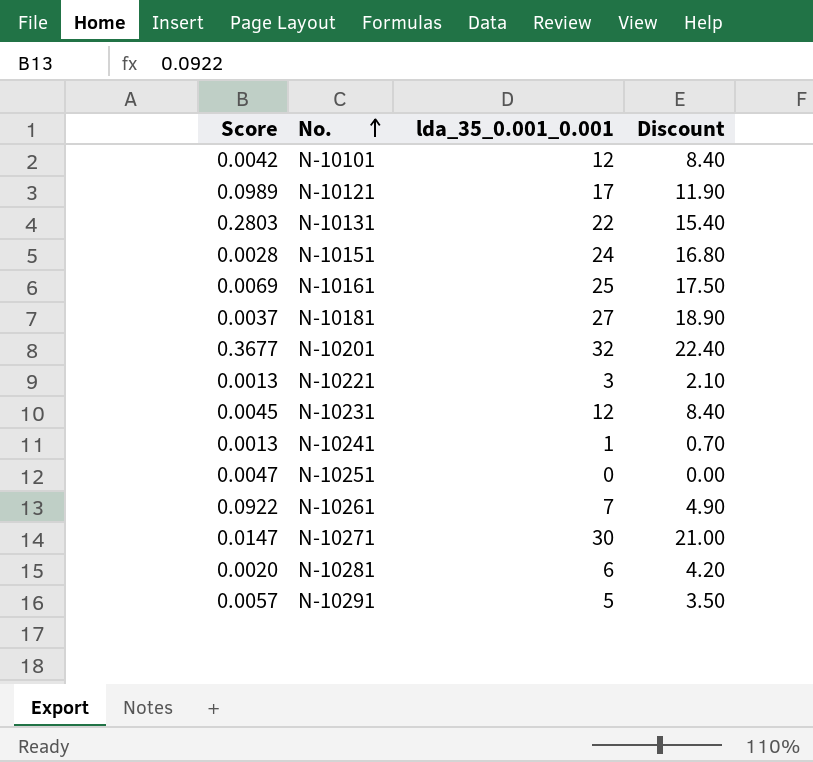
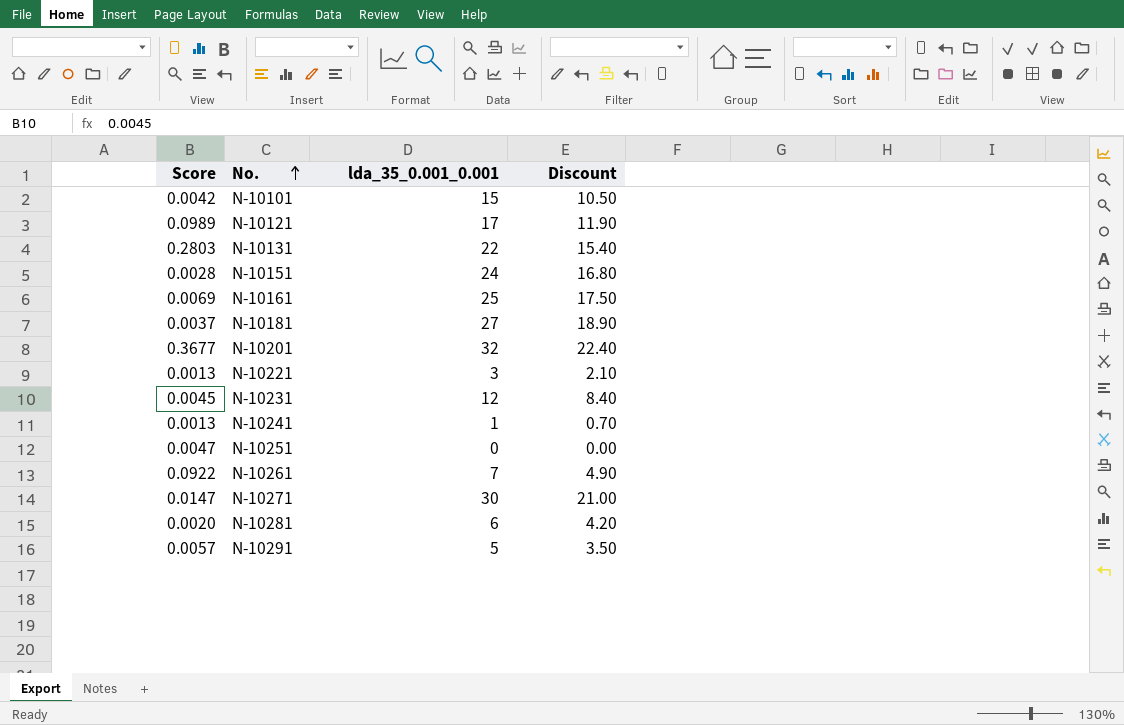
N-10101 | lda_35_0.001_0.001: 12 -> 15
N-10101 | Discount: 8.40 -> 10.50

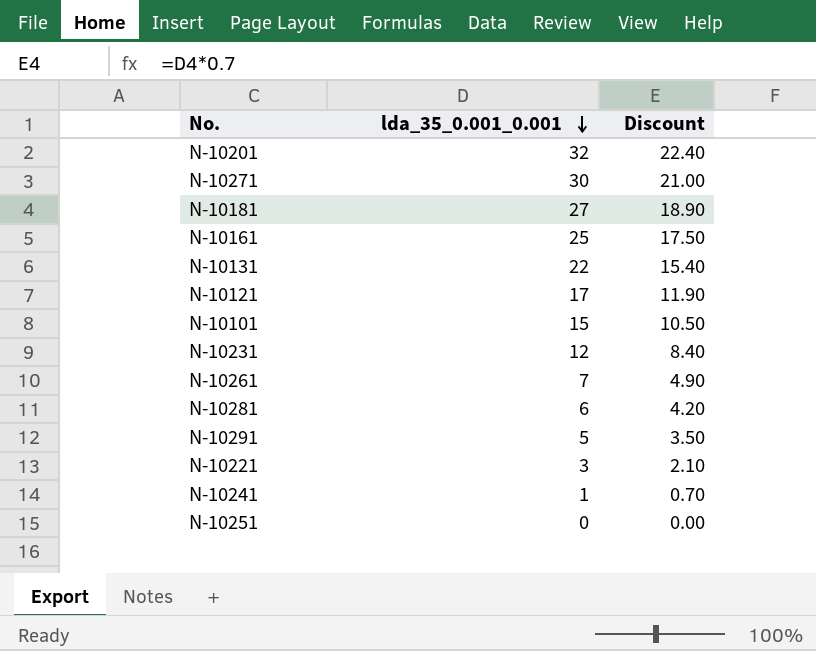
row order: No. ascending -> lda_35_0.001_0.001 descending
column Score | position: 1 -> none
row N-10151: 0.0028 | 24 | 16.80 -> none

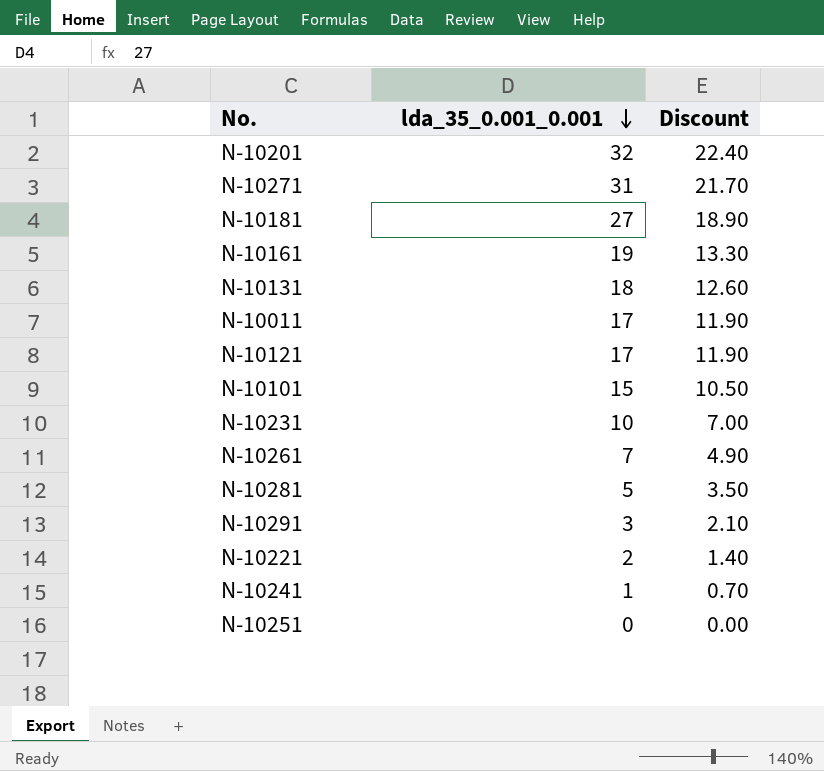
N-10271 | lda_35_0.001_0.001: 30 -> 31
N-10271 | Discount: 21.00 -> 21.70
N-10161 | lda_35_0.001_0.001: 25 -> 19
N-10161 | Discount: 17.50 -> 13.30
N-10131 | lda_35_0.001_0.001: 22 -> 18
N-10131 | Discount: 15.40 -> 12.60
row N-10011: none -> 17 | 11.90
N-10231 | lda_35_0.001_0.001: 12 -> 10
N-10231 | Discount: 8.40 -> 7.00
N-10281 | lda_35_0.001_0.001: 6 -> 5
N-10281 | Discount: 4.20 -> 3.50
N-10291 | lda_35_0.001_0.001: 5 -> 3
N-10291 | Discount: 3.50 -> 2.10
N-10221 | lda_35_0.001_0.001: 3 -> 2
N-10221 | Discount: 2.10 -> 1.40

